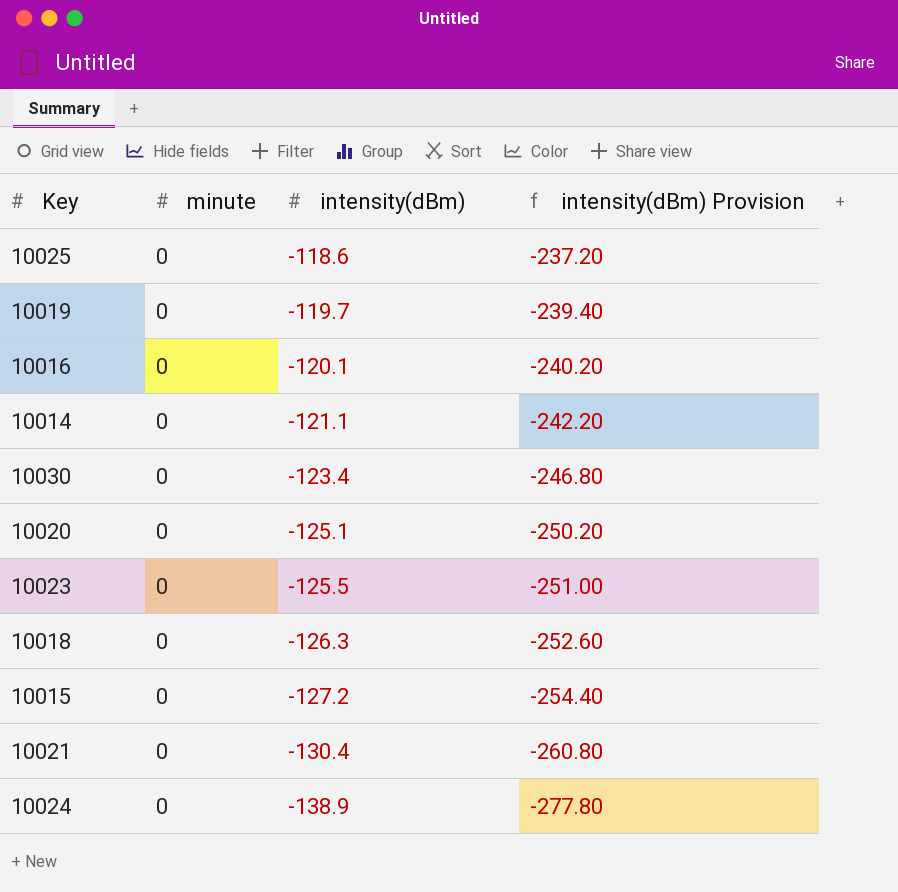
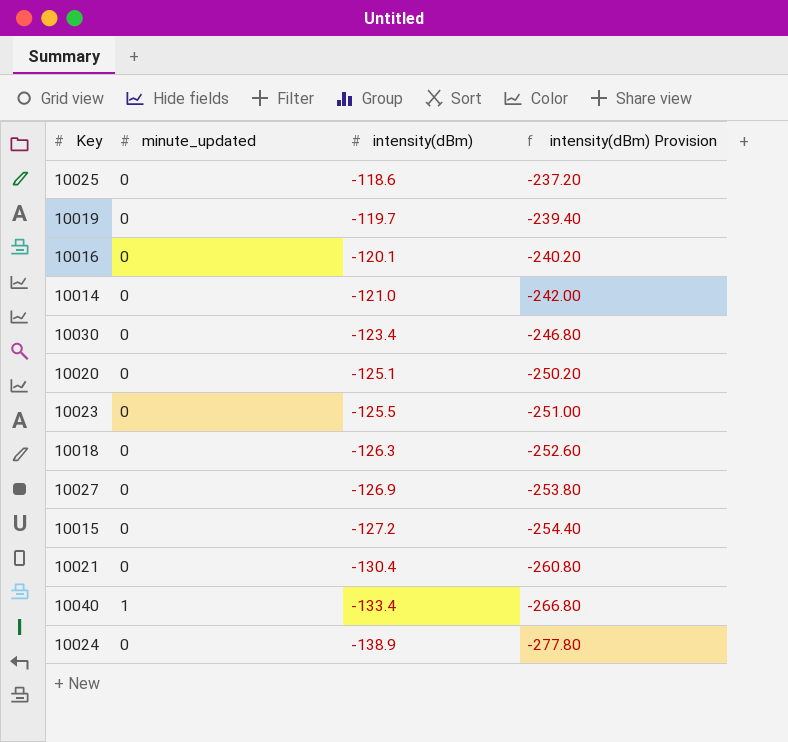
column name: minute -> minute_updated
10014 | intensity(dBm): -121.1 -> -121.0
10014 | intensity(dBm) Provision: -242.20 -> -242.00
row 10027: none -> 0 | -126.9 | -253.80
row 10040: none -> 1 | -133.4 | -266.80

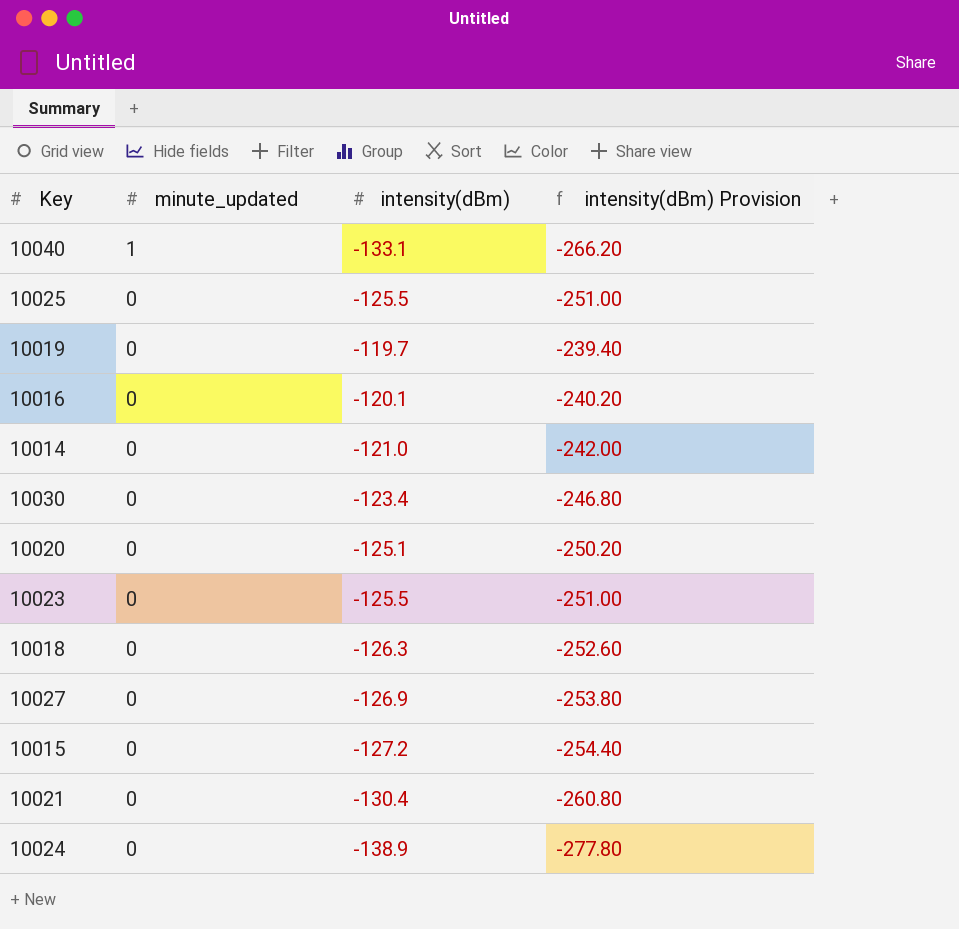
row order: intensity(dBm) descending -> minute_updated descending
10040 | intensity(dBm): -133.4 -> -133.1
10040 | intensity(dBm) Provision: -266.80 -> -266.20
10025 | intensity(dBm): -118.6 -> -125.5
10025 | intensity(dBm) Provision: -237.20 -> -251.00

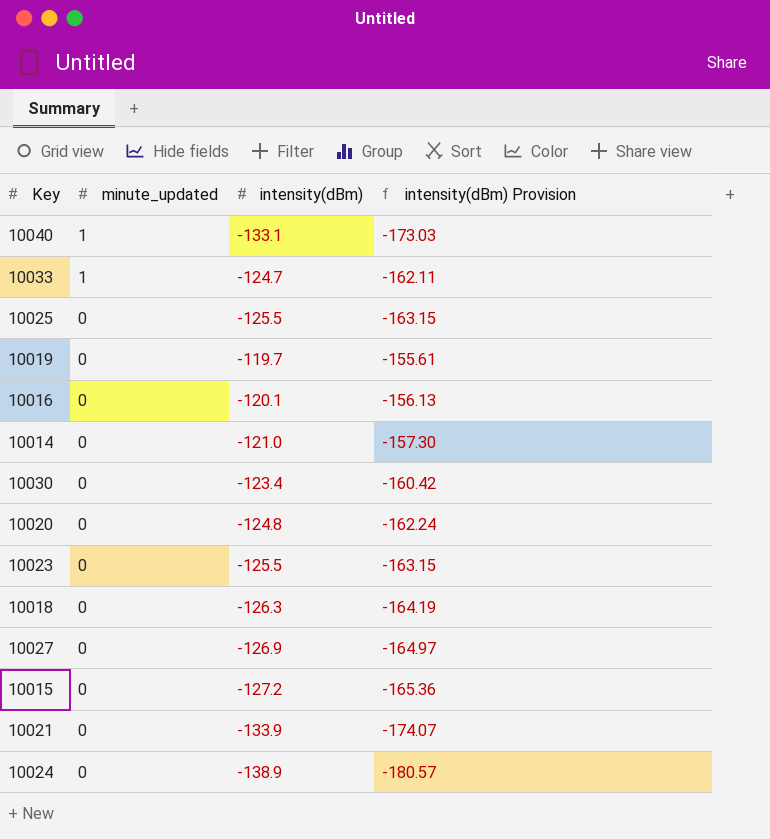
column intensity(dBm) Provision | formula: [intensity(dBm)] * 2 -> [intensity(dBm)] * 1.3
row 10033: none -> 1 | -124.7 | -162.11
10020 | intensity(dBm): -125.1 -> -124.8
10021 | intensity(dBm): -130.4 -> -133.9

